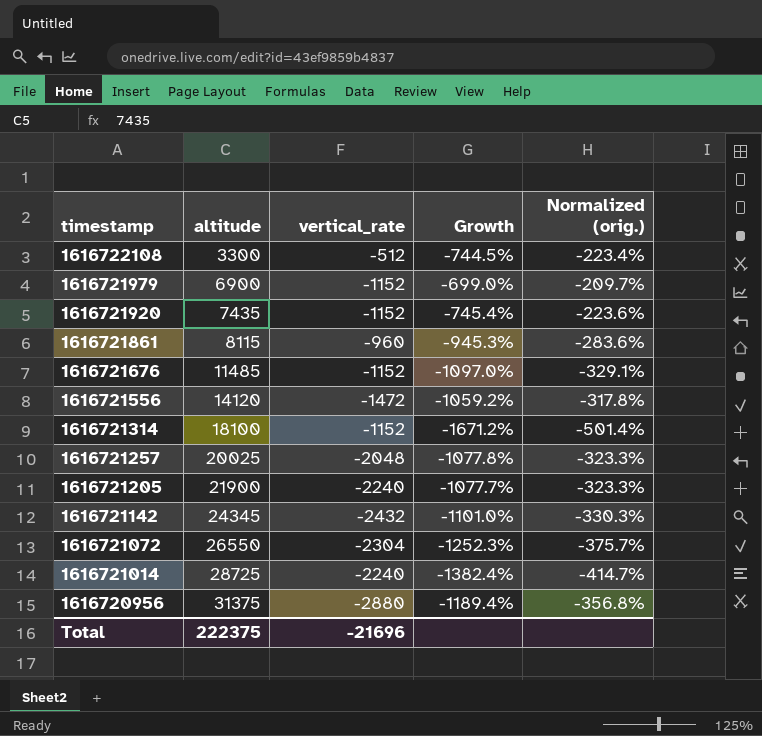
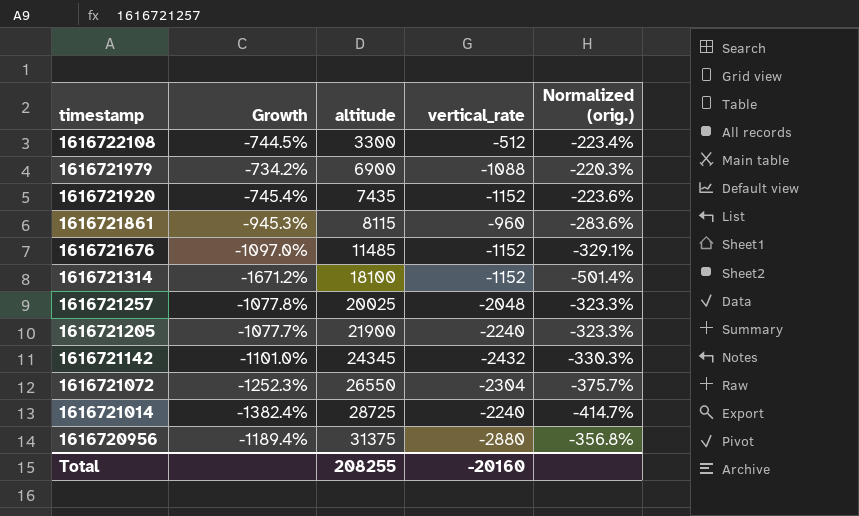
column Growth | position: 4 -> 2
row 1616721556: 14120 | -1472 | -1059.2% | -317.8% -> none
1616721979 | Growth: -699.0% -> -734.2%
1616721979 | vertical_rate: -1152 -> -1088
1616721979 | Normalized (orig.): -209.7% -> -220.3%
Total | altitude: 222375 -> 208255
Total | vertical_rate: -21696 -> -20160

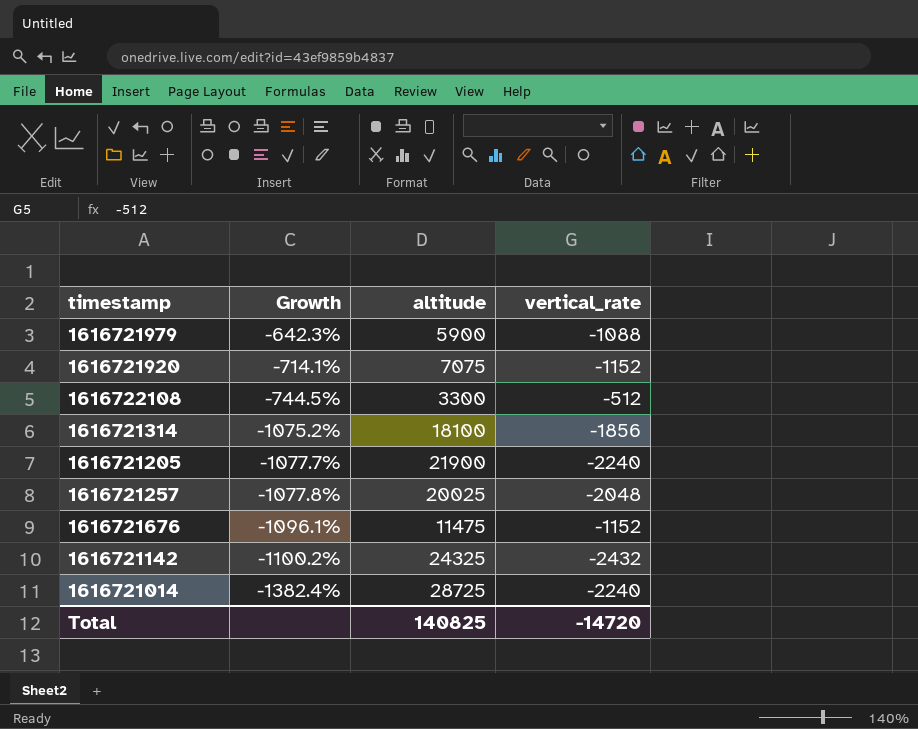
row order: timestamp descending -> Growth descending
column Normalized (orig.) | formula: [Growth] * 0.3 -> none
row 1616721861: -945.3% | 8115 | -960 | -283.6% -> none
row 1616721072: -1252.3% | 26550 | -2304 | -375.7% -> none
row 1616720956: -1189.4% | 31375 | -2880 | -356.8% -> none
1616721979 | Growth: -734.2% -> -642.3%
1616721979 | altitude: 6900 -> 5900
1616721920 | Growth: -745.4% -> -714.1%
1616721920 | altitude: 7435 -> 7075
1616721314 | Growth: -1671.2% -> -1075.2%
1616721314 | vertical_rate: -1152 -> -1856
1616721676 | Growth: -1097.0% -> -1096.1%
1616721676 | altitude: 11485 -> 11475
1616721142 | Growth: -1101.0% -> -1100.2%
1616721142 | altitude: 24345 -> 24325
Total | altitude: 208255 -> 140825
Total | vertical_rate: -20160 -> -14720

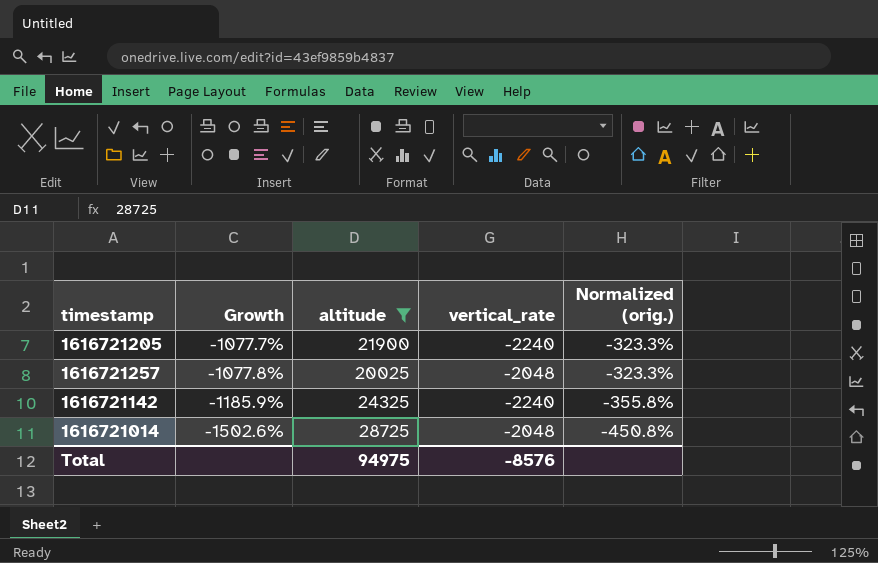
filter: none -> altitude >= 20025
column Normalized (orig.) | formula: none -> [Growth] * 0.3
1616721142 | Growth: -1100.2% -> -1185.9%
1616721142 | vertical_rate: -2432 -> -2240
1616721014 | Growth: -1382.4% -> -1502.6%
1616721014 | vertical_rate: -2240 -> -2048
Total | altitude: 140825 -> 94975
Total | vertical_rate: -14720 -> -8576

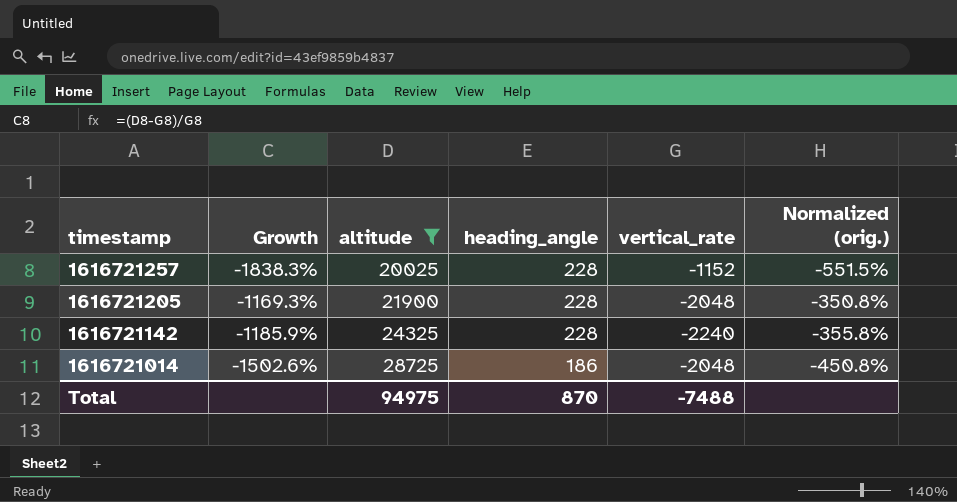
row order: Growth descending -> timestamp descending
column heading_angle | position: none -> 4
1616721257 | Growth: -1077.8% -> -1838.3%
1616721257 | vertical_rate: -2048 -> -1152
1616721257 | Normalized (orig.): -323.3% -> -551.5%
1616721205 | Growth: -1077.7% -> -1169.3%
1616721205 | vertical_rate: -2240 -> -2048
1616721205 | Normalized (orig.): -323.3% -> -350.8%
Total | vertical_rate: -8576 -> -7488

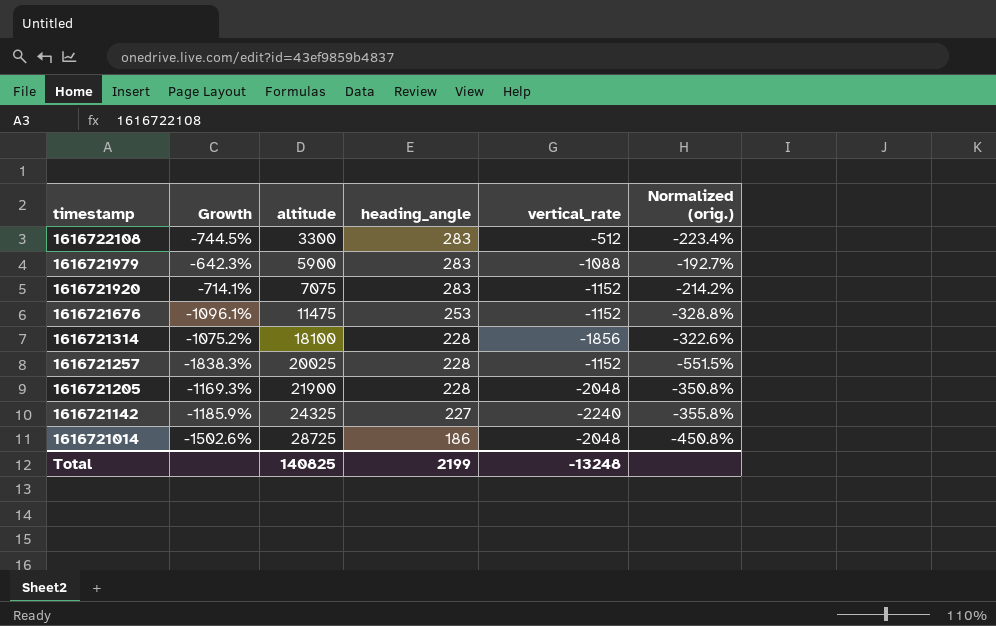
filter: altitude >= 20025 -> none
1616721142 | heading_angle: 228 -> 227
Total | altitude: 94975 -> 140825
Total | heading_angle: 870 -> 2199
Total | vertical_rate: -7488 -> -13248

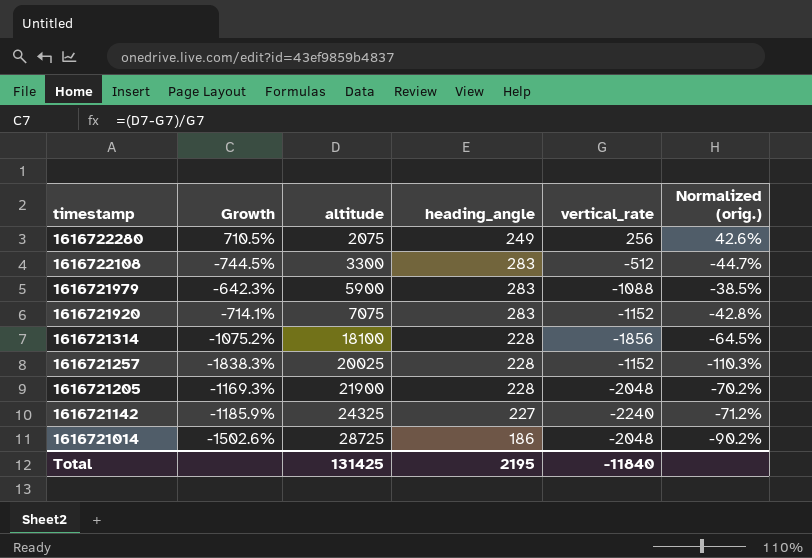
column Normalized (orig.) | formula: [Growth] * 0.3 -> [Growth] * 0.06
row 1616721676: -1096.1% | 11475 | 253 | -1152 | -328.8% -> none
row 1616722280: none -> 710.5% | 2075 | 249 | 256 | 42.6%
Total | altitude: 140825 -> 131425
Total | heading_angle: 2199 -> 2195
Total | vertical_rate: -13248 -> -11840

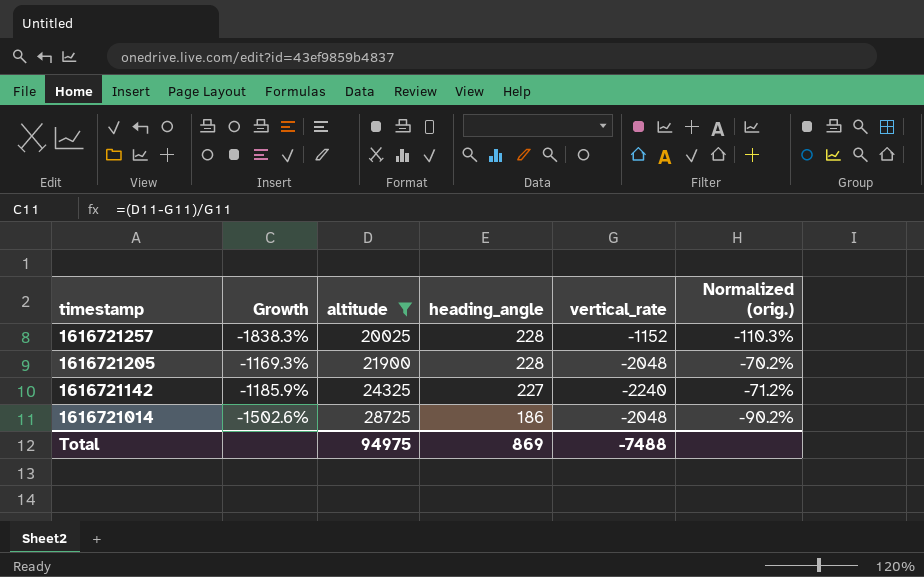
filter: none -> altitude >= 20025
Total | altitude: 131425 -> 94975
Total | heading_angle: 2195 -> 869
Total | vertical_rate: -11840 -> -7488

